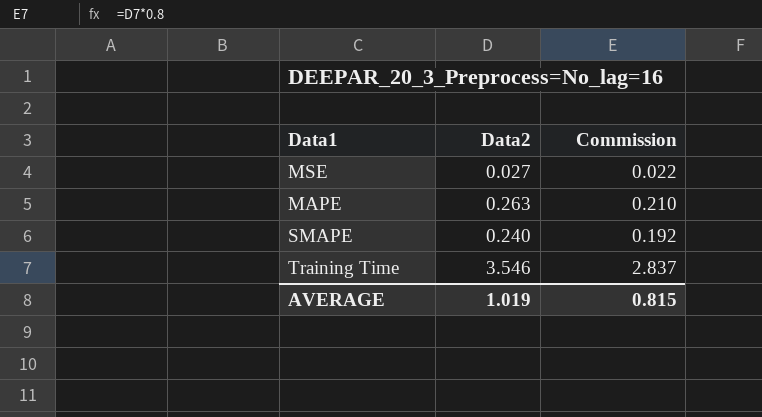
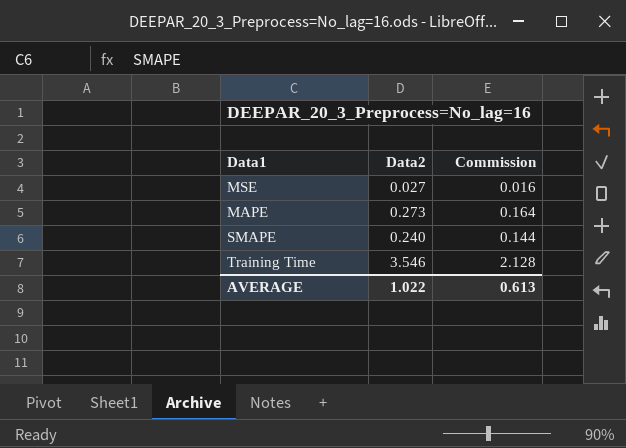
column Commission | formula: [Data2] * 0.8 -> [Data2] * 0.6
MAPE | Data2: 0.263 -> 0.273
AVERAGE | Data2: 1.019 -> 1.022
AVERAGE | Commission: 0.815 -> 0.613

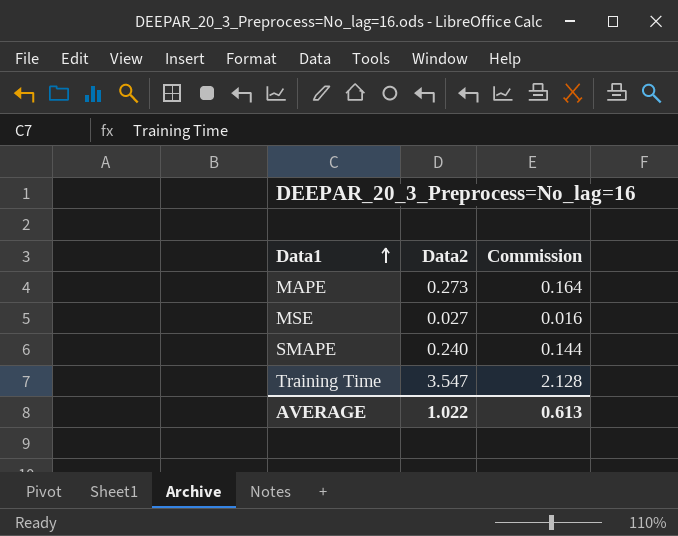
row order: none -> Data1 ascending
Training Time | Data2: 3.546 -> 3.547

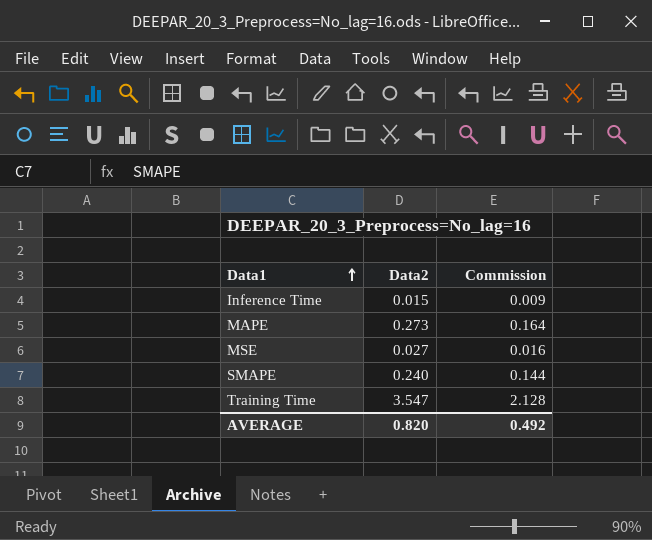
row Inference Time: none -> 0.015 | 0.009
AVERAGE | Data2: 1.022 -> 0.820
AVERAGE | Commission: 0.613 -> 0.492

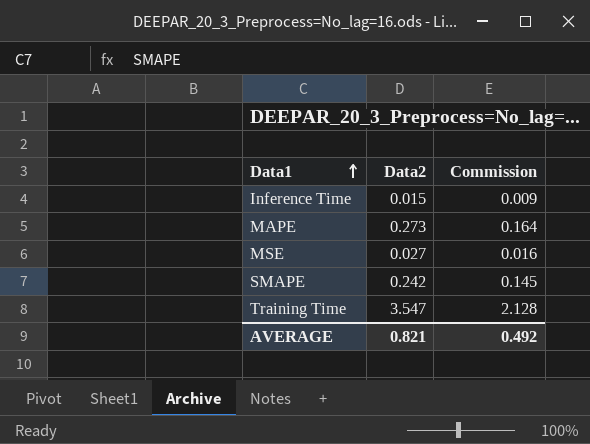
SMAPE | Data2: 0.240 -> 0.242
SMAPE | Commission: 0.144 -> 0.145
AVERAGE | Data2: 0.820 -> 0.821

